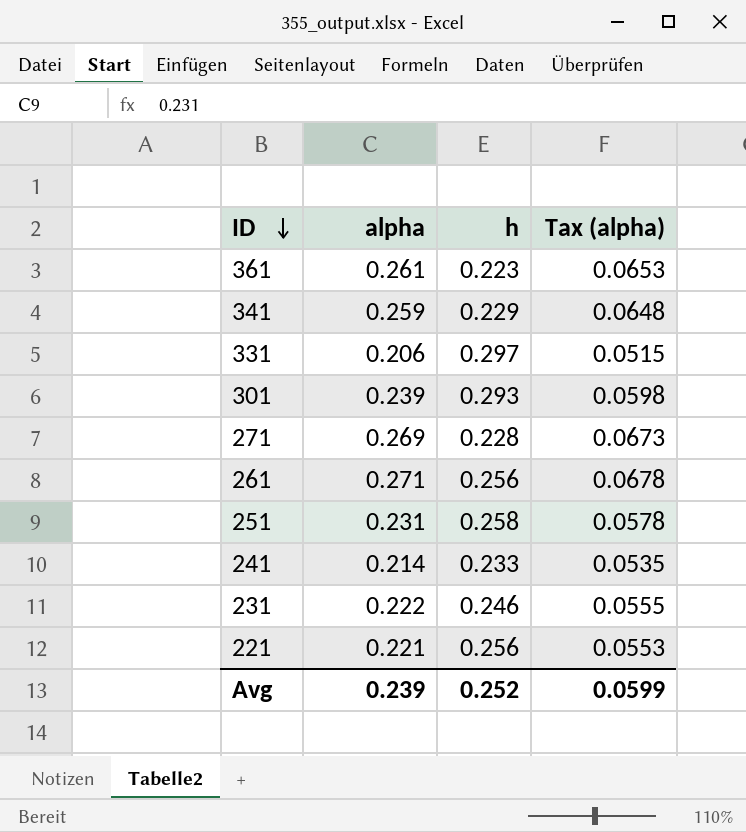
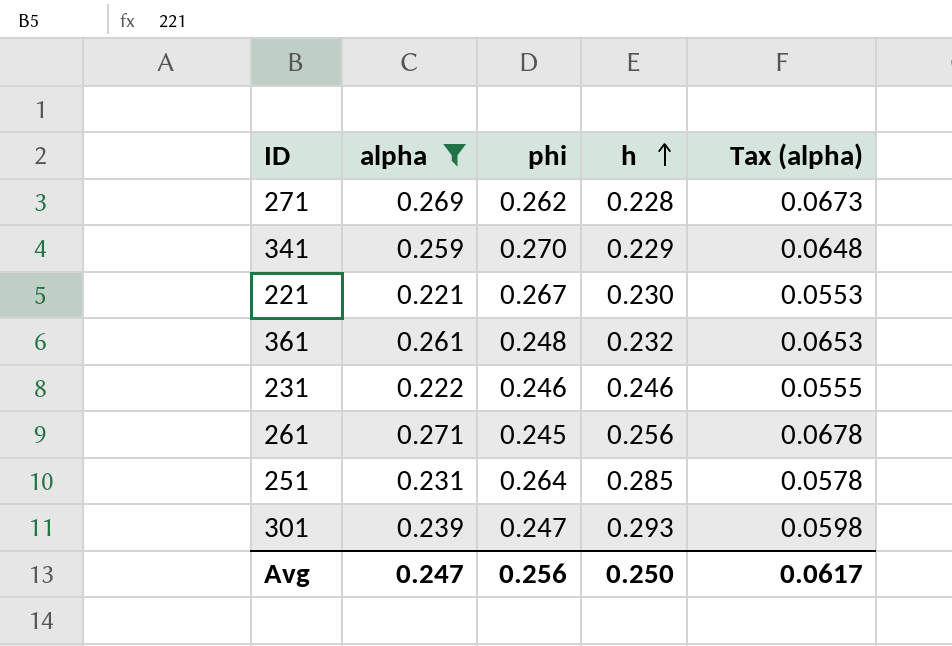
filter: none -> alpha >= 0.221
row order: ID descending -> h ascending
column phi | position: none -> 3
221 | h: 0.256 -> 0.230
361 | h: 0.223 -> 0.232
251 | h: 0.258 -> 0.285
Avg | alpha: 0.239 -> 0.247
Avg | h: 0.252 -> 0.250
Avg | Tax (alpha): 0.0599 -> 0.0617

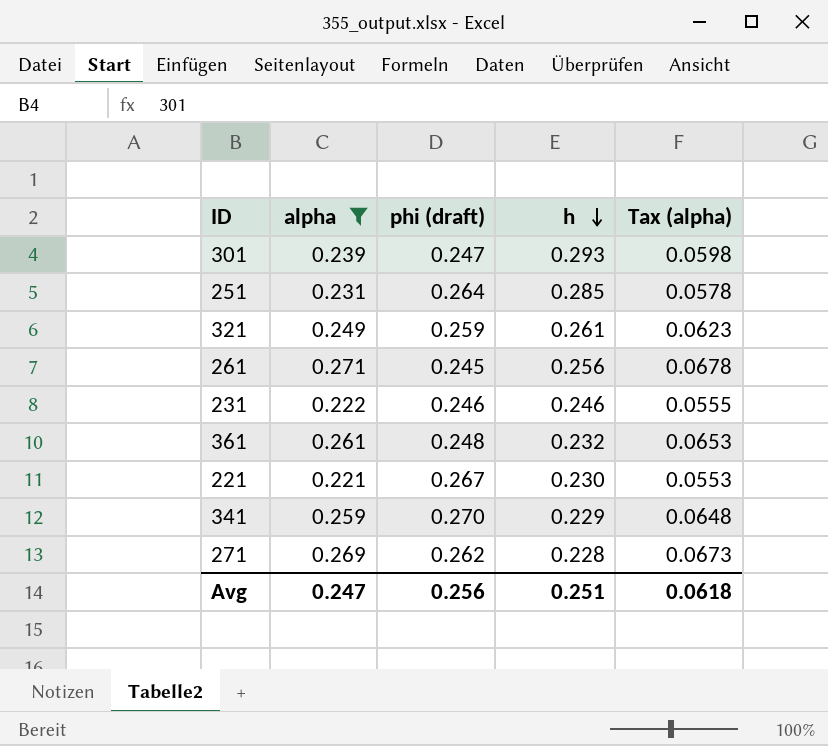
row order: h ascending -> h descending
column name: phi -> phi (draft)
row 321: none -> 0.249 | 0.259 | 0.261 | 0.0623
Avg | h: 0.250 -> 0.251
Avg | Tax (alpha): 0.0617 -> 0.0618

